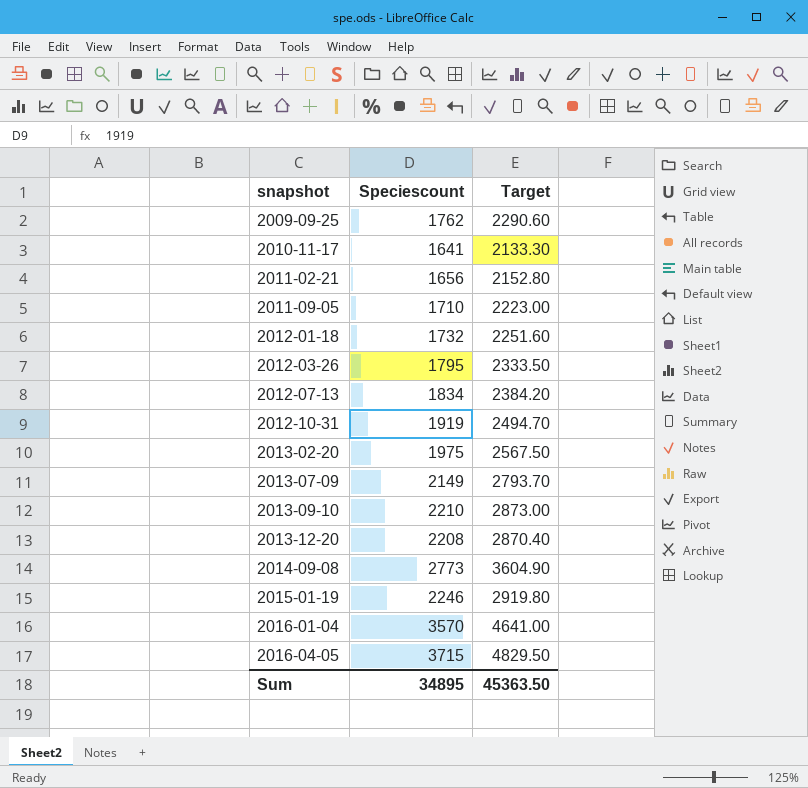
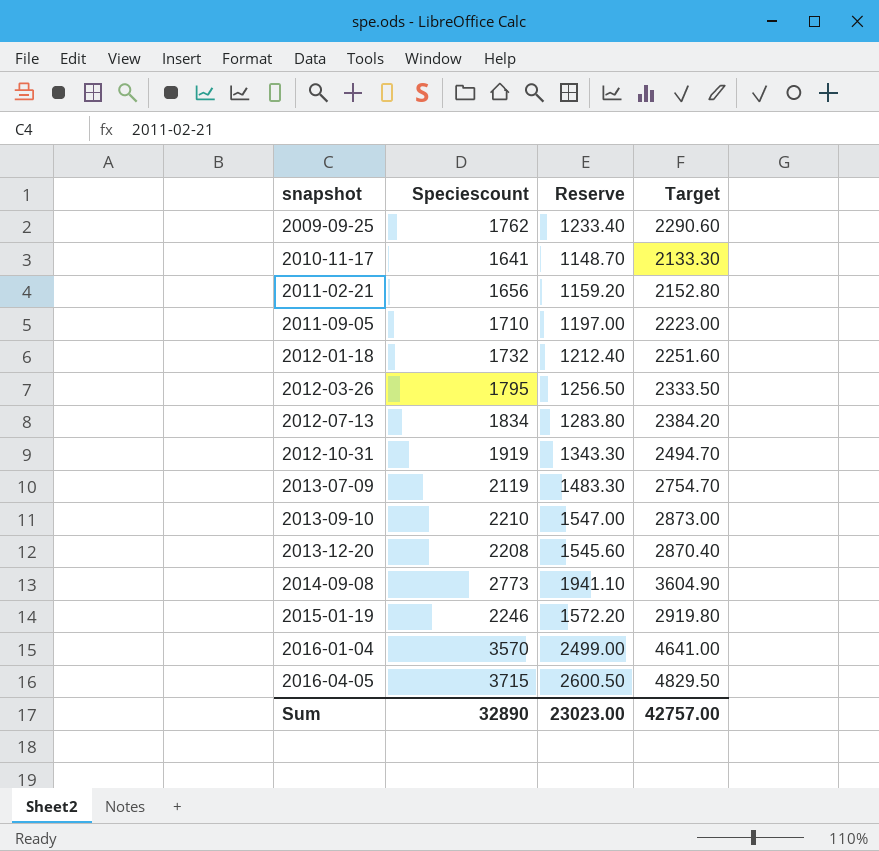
column Reserve | formula: none -> [Speciescount] * 0.7
row 2013-02-20: 1975 | 2567.50 -> none
2013-07-09 | Speciescount: 2149 -> 2119
2013-07-09 | Target: 2793.70 -> 2754.70
Sum | Speciescount: 34895 -> 32890
Sum | Target: 45363.50 -> 42757.00

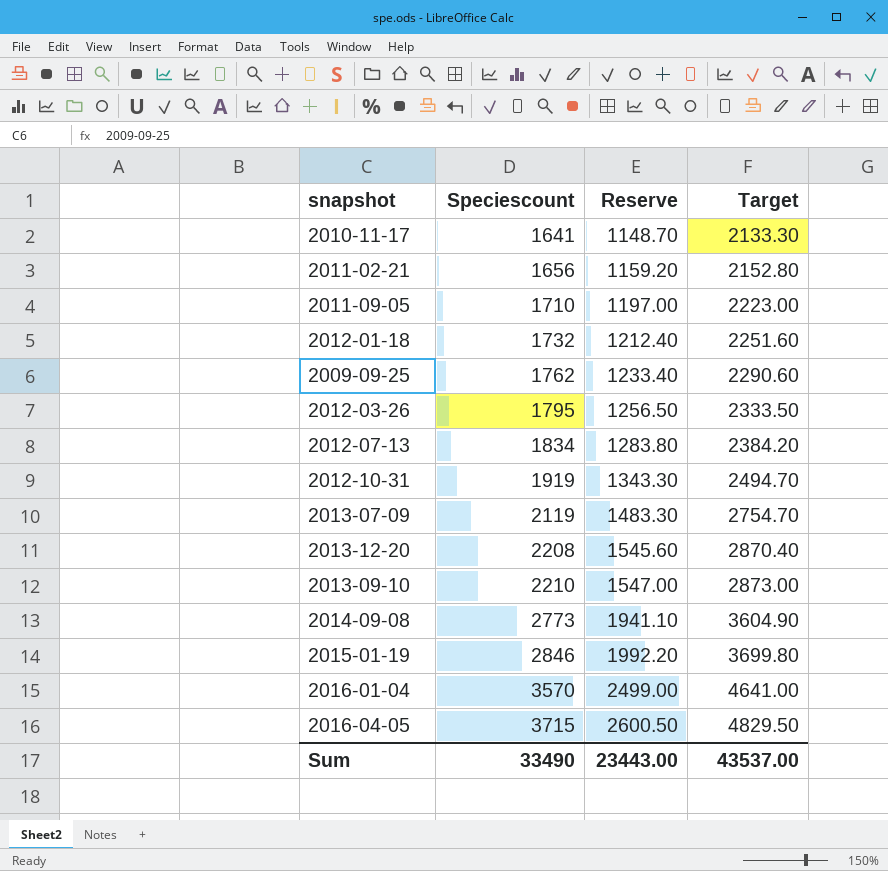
row order: snapshot ascending -> Speciescount ascending
2015-01-19 | Speciescount: 2246 -> 2846
2015-01-19 | Reserve: 1572.20 -> 1992.20
2015-01-19 | Target: 2919.80 -> 3699.80
Sum | Speciescount: 32890 -> 33490
Sum | Reserve: 23023.00 -> 23443.00
Sum | Target: 42757.00 -> 43537.00

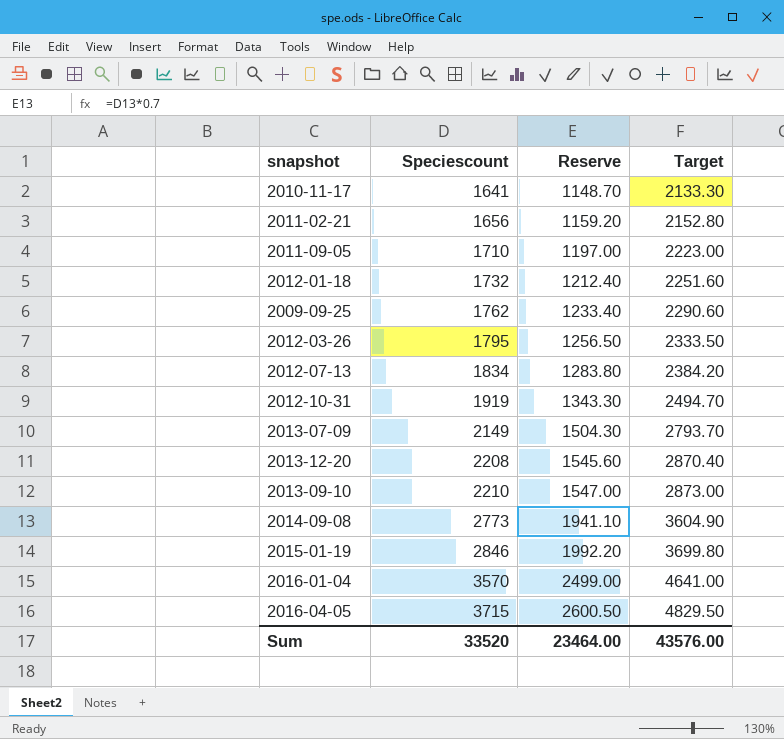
2013-07-09 | Speciescount: 2119 -> 2149
2013-07-09 | Reserve: 1483.30 -> 1504.30
2013-07-09 | Target: 2754.70 -> 2793.70
Sum | Speciescount: 33490 -> 33520
Sum | Reserve: 23443.00 -> 23464.00
Sum | Target: 43537.00 -> 43576.00

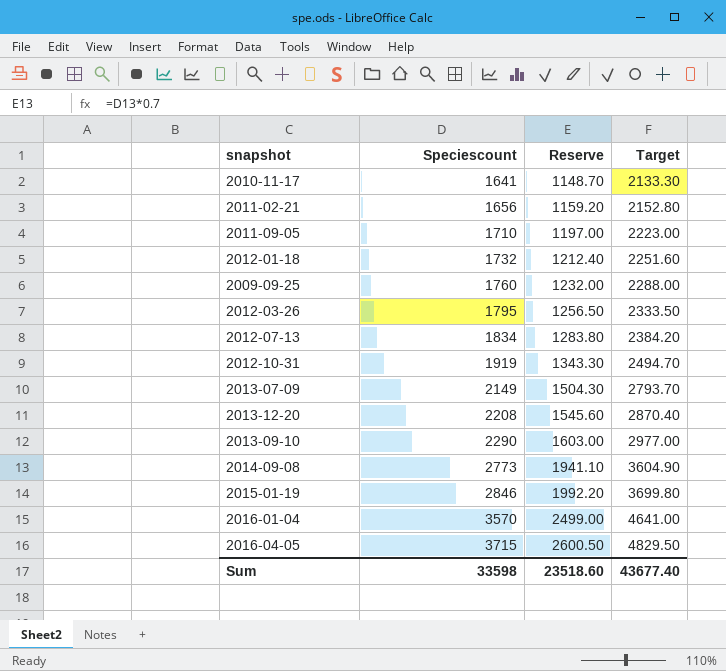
2009-09-25 | Speciescount: 1762 -> 1760
2009-09-25 | Reserve: 1233.40 -> 1232.00
2009-09-25 | Target: 2290.60 -> 2288.00
2013-09-10 | Speciescount: 2210 -> 2290
2013-09-10 | Reserve: 1547.00 -> 1603.00
2013-09-10 | Target: 2873.00 -> 2977.00
Sum | Speciescount: 33520 -> 33598
Sum | Reserve: 23464.00 -> 23518.60
Sum | Target: 43576.00 -> 43677.40

